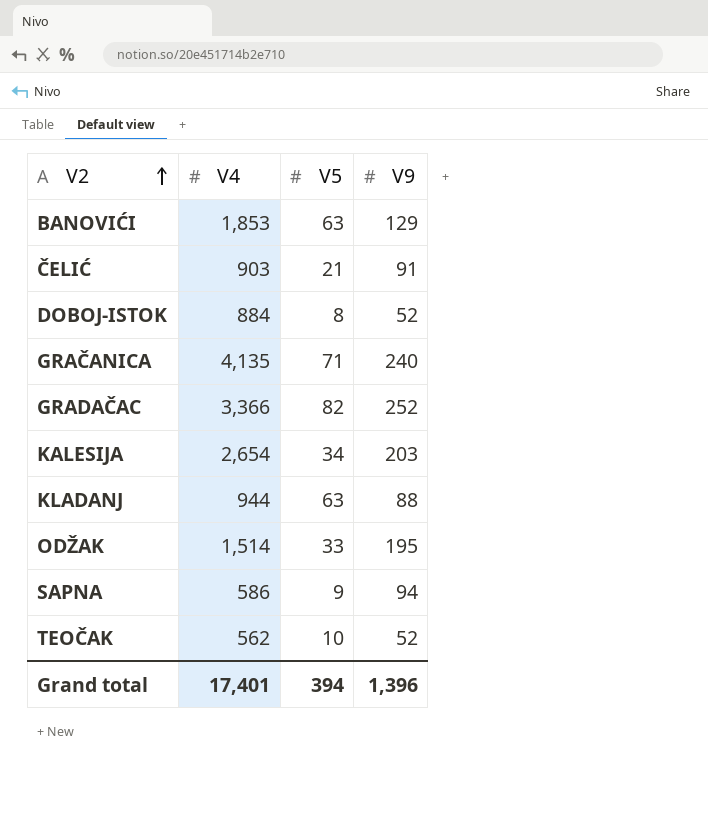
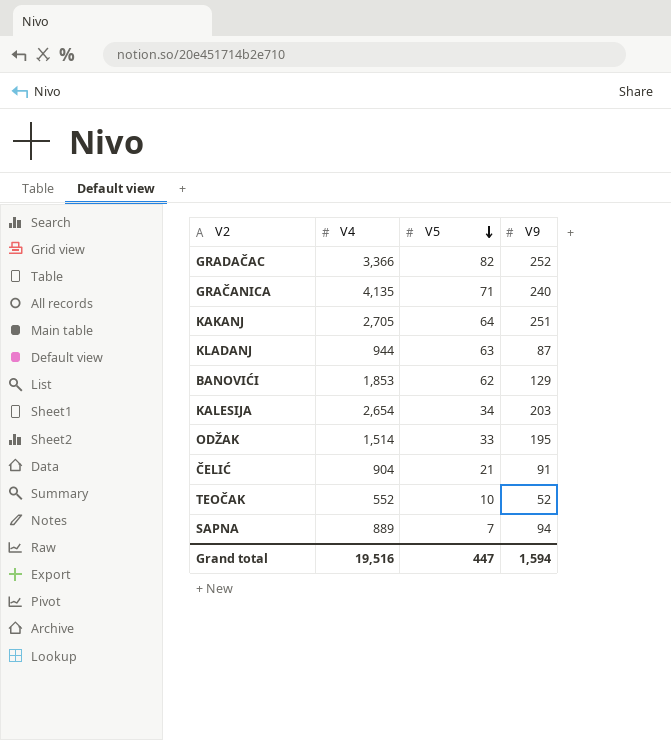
row order: V2 ascending -> V5 descending
row DOBOJ-ISTOK: 884 | 8 | 52 -> none
row KAKANJ: none -> 2,705 | 64 | 251
KLADANJ | V9: 88 -> 87
BANOVIĆI | V5: 63 -> 62
ČELIĆ | V4: 903 -> 904
TEOČAK | V4: 562 -> 552
SAPNA | V4: 586 -> 889
SAPNA | V5: 9 -> 7
Grand total | V4: 17,401 -> 19,516
Grand total | V5: 394 -> 447
Grand total | V9: 1,396 -> 1,594

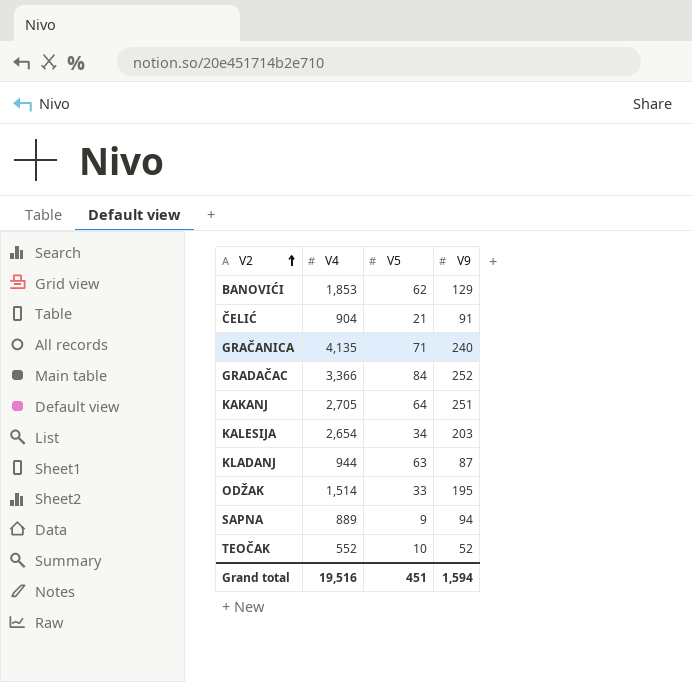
row order: V5 descending -> V2 ascending
GRADAČAC | V5: 82 -> 84
SAPNA | V5: 7 -> 9
Grand total | V5: 447 -> 451

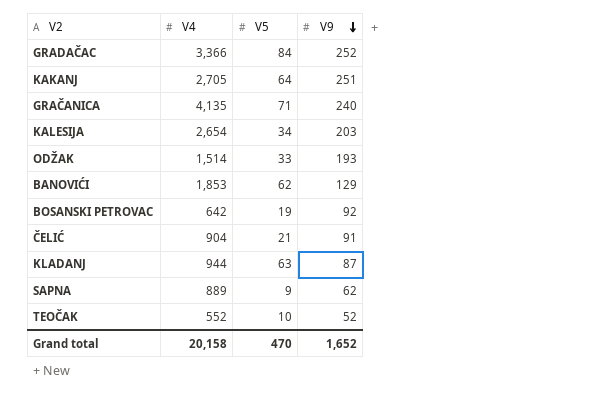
row order: V2 ascending -> V9 descending
ODŽAK | V9: 195 -> 193
row BOSANSKI PETROVAC: none -> 642 | 19 | 92
SAPNA | V9: 94 -> 62
Grand total | V4: 19,516 -> 20,158
Grand total | V5: 451 -> 470
Grand total | V9: 1,594 -> 1,652

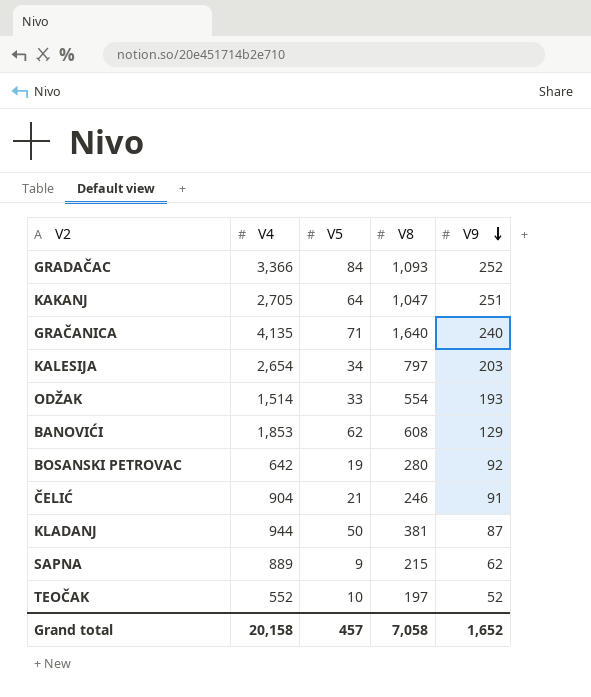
column V8 | position: none -> 4
KLADANJ | V5: 63 -> 50
Grand total | V5: 470 -> 457

